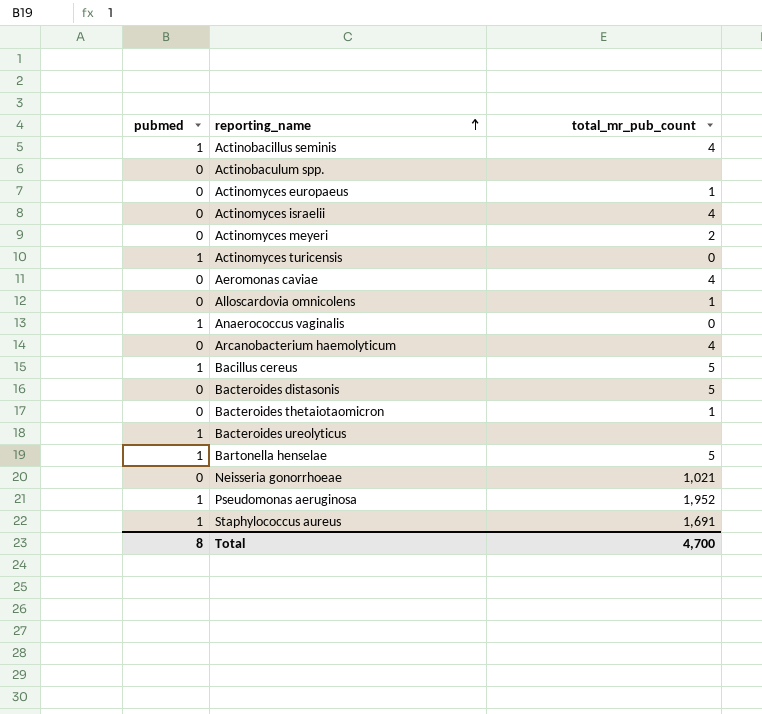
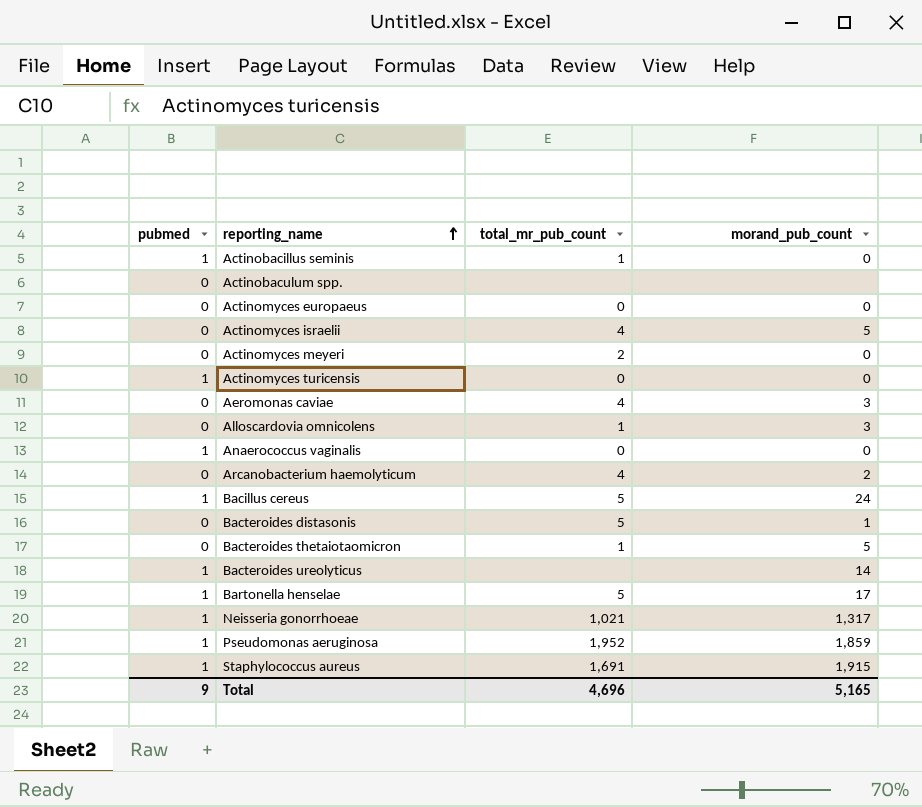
column morand_pub_count | position: none -> 4
Actinobacillus seminis | total_mr_pub_count: 4 -> 1
Actinomyces europaeus | total_mr_pub_count: 1 -> 0
Neisseria gonorrhoeae | pubmed: 0 -> 1
Total | pubmed: 8 -> 9
Total | total_mr_pub_count: 4,700 -> 4,696

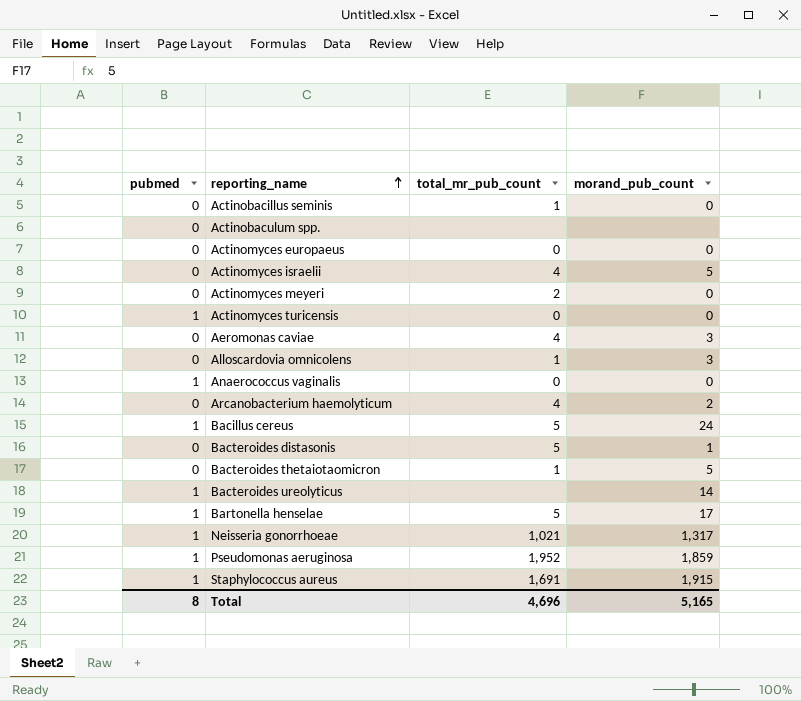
Actinobacillus seminis | pubmed: 1 -> 0
Total | pubmed: 9 -> 8

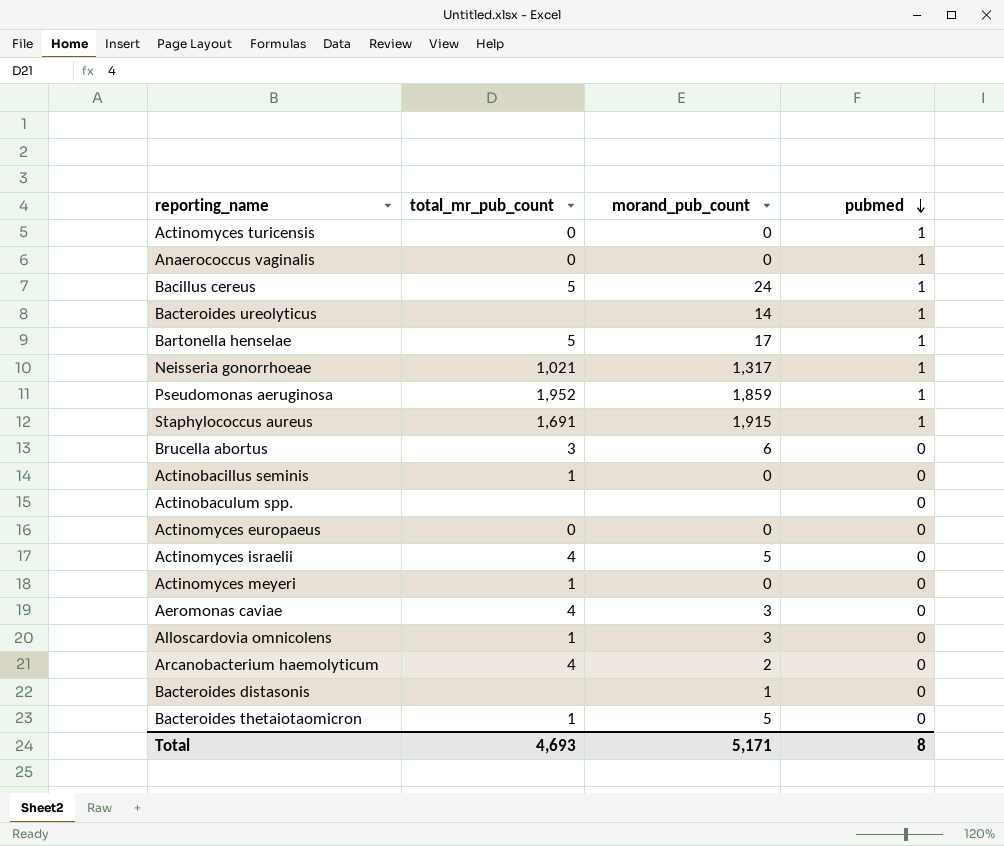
row order: reporting_name ascending -> pubmed descending
column pubmed | position: 1 -> 4
row Brucella abortus: none -> 3 | 6 | 0
Actinomyces meyeri | total_mr_pub_count: 2 -> 1
Bacteroides distasonis | total_mr_pub_count: 5 -> none
Total | total_mr_pub_count: 4,696 -> 4,693
Total | morand_pub_count: 5,165 -> 5,171

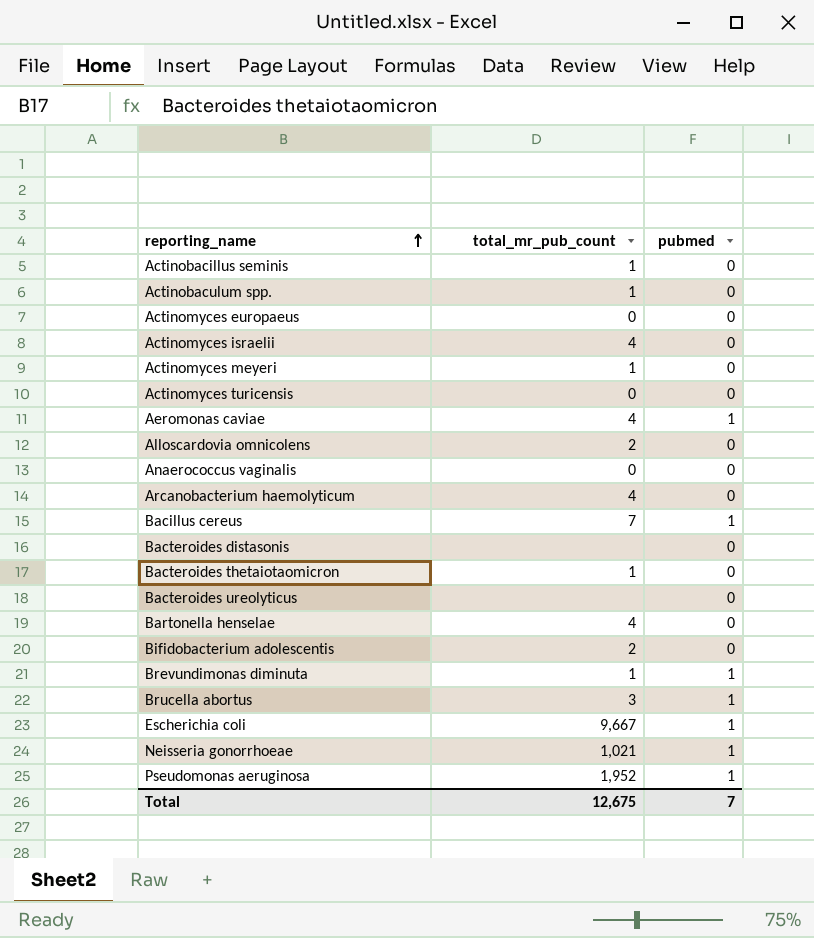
row order: pubmed descending -> reporting_name ascending
column morand_pub_count | position: 3 -> none
row Staphylococcus aureus: 1,691 | 1,915 | 1 -> none
Actinobaculum spp. | total_mr_pub_count: none -> 1
Actinomyces turicensis | pubmed: 1 -> 0
Aeromonas caviae | pubmed: 0 -> 1
Alloscardovia omnicolens | total_mr_pub_count: 1 -> 2
Anaerococcus vaginalis | pubmed: 1 -> 0
Bacillus cereus | total_mr_pub_count: 5 -> 7
Bacteroides ureolyticus | pubmed: 1 -> 0
Bartonella henselae | total_mr_pub_count: 5 -> 4
Bartonella henselae | pubmed: 1 -> 0
row Bifidobacterium adolescentis: none -> 2 | 0
row Brevundimonas diminuta: none -> 1 | 1
Brucella abortus | pubmed: 0 -> 1
row Escherichia coli: none -> 9,667 | 1
Total | total_mr_pub_count: 4,693 -> 12,675
Total | pubmed: 8 -> 7

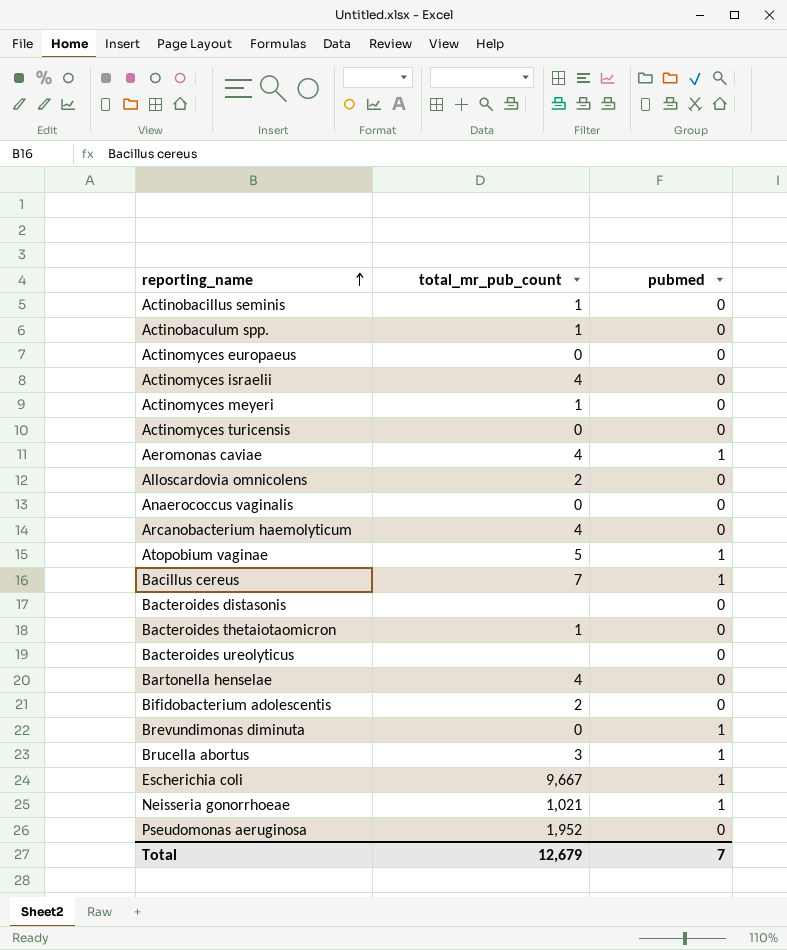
row Atopobium vaginae: none -> 5 | 1
Brevundimonas diminuta | total_mr_pub_count: 1 -> 0
Pseudomonas aeruginosa | pubmed: 1 -> 0
Total | total_mr_pub_count: 12,675 -> 12,679

